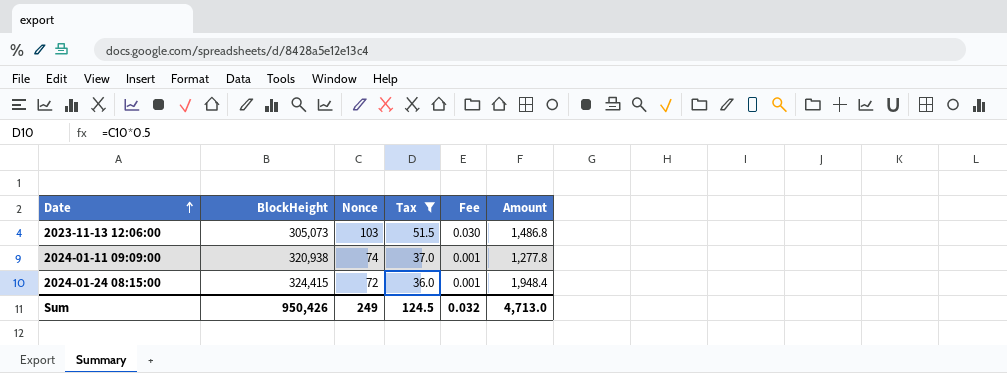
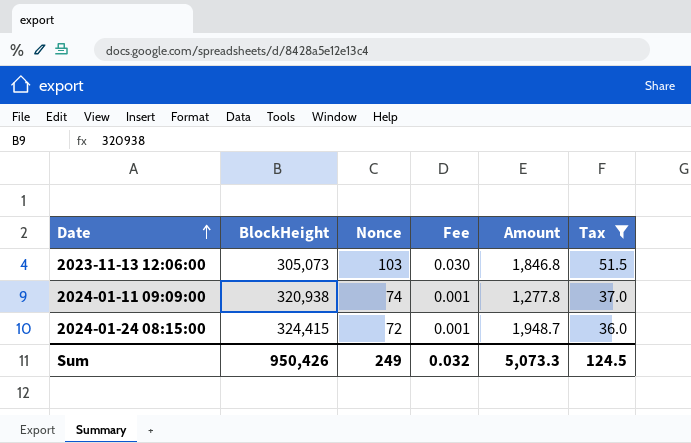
column Tax | position: 4 -> 6
2023-11-13 12:06:00 | Amount: 1,486.8 -> 1,846.8
2024-01-24 08:15:00 | Amount: 1,948.4 -> 1,948.7
Sum | Amount: 4,713.0 -> 5,073.3

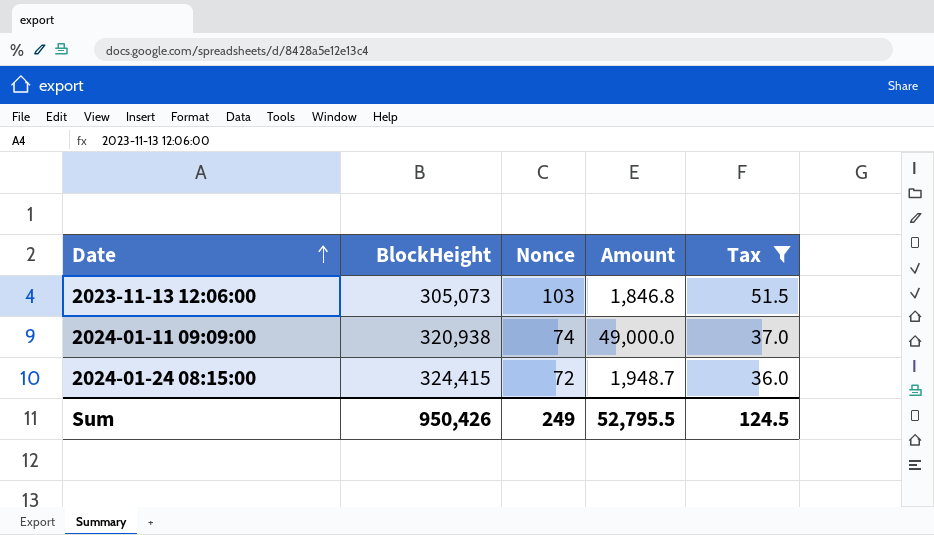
column Fee | position: 4 -> none
2024-01-11 09:09:00 | Amount: 1,277.8 -> 49,000.0
Sum | Amount: 5,073.3 -> 52,795.5

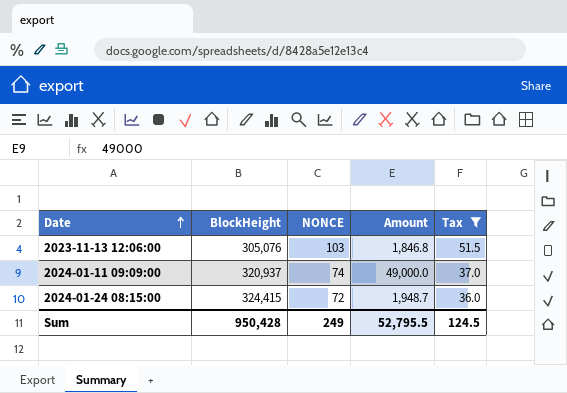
column name: Nonce -> NONCE
2023-11-13 12:06:00 | BlockHeight: 305,073 -> 305,076
2024-01-11 09:09:00 | BlockHeight: 320,938 -> 320,937
Sum | BlockHeight: 950,426 -> 950,428

